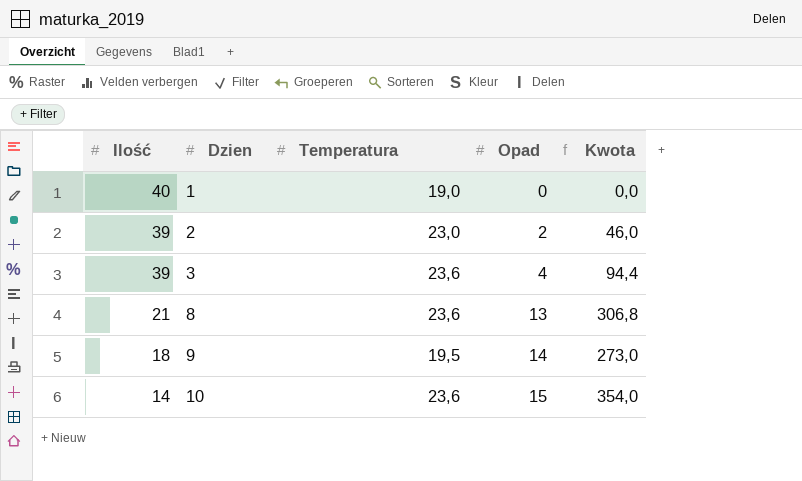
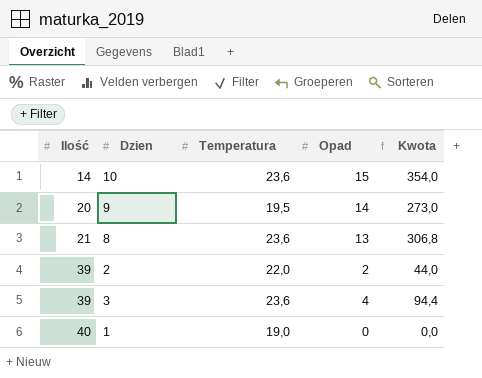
row order: Ilość descending -> Ilość ascending
9 | Ilość: 18 -> 20
2 | Temperatura: 23,0 -> 22,0
2 | Kwota: 46,0 -> 44,0

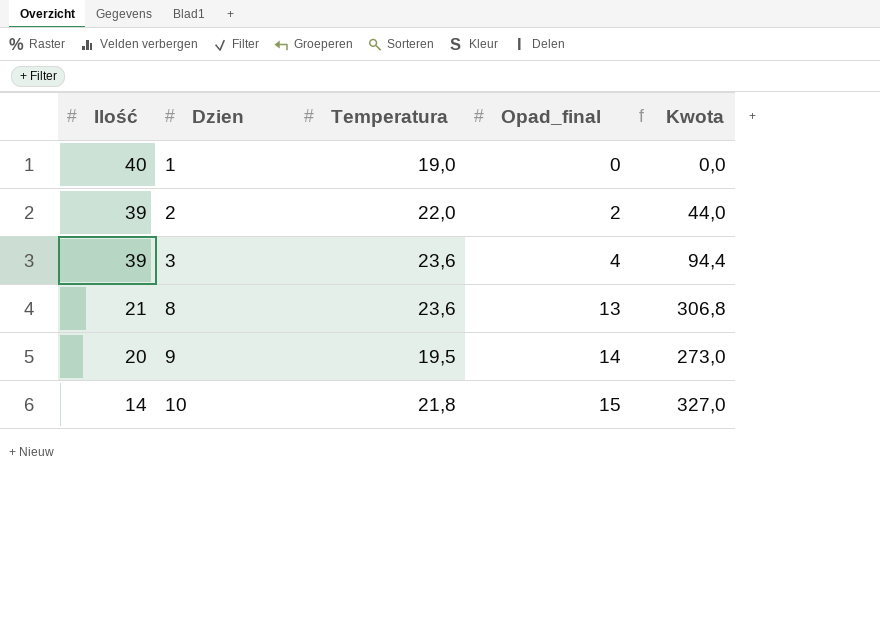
row order: Ilość ascending -> Ilość descending
column name: Opad -> Opad_final
10 | Temperatura: 23,6 -> 21,8
10 | Kwota: 354,0 -> 327,0

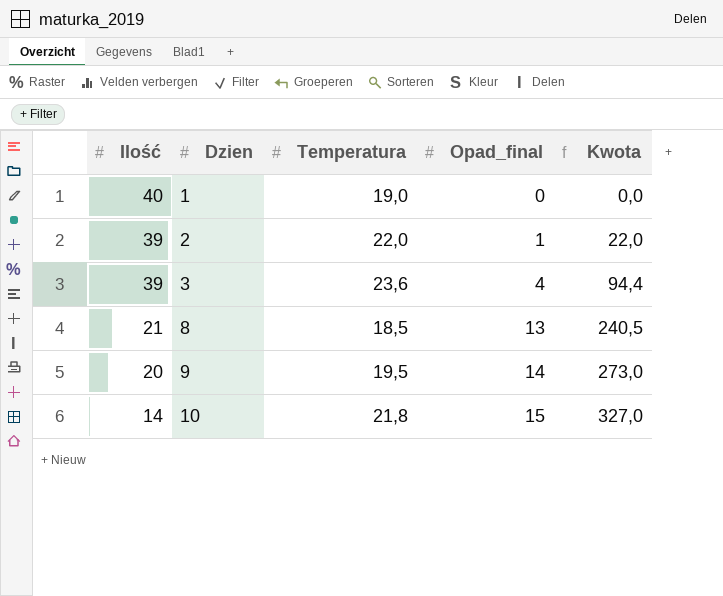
2 | Opad_final: 2 -> 1
2 | Kwota: 44,0 -> 22,0
8 | Temperatura: 23,6 -> 18,5
8 | Kwota: 306,8 -> 240,5

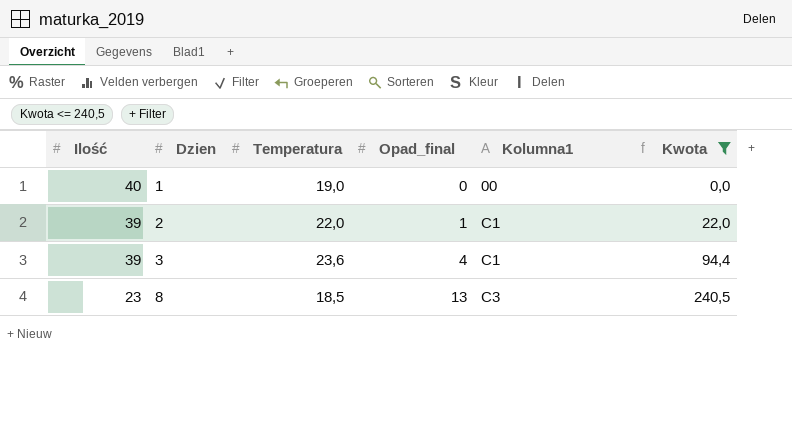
filter: none -> Kwota <= 240,5
column Kolumna1 | position: none -> 5
8 | Ilość: 21 -> 23

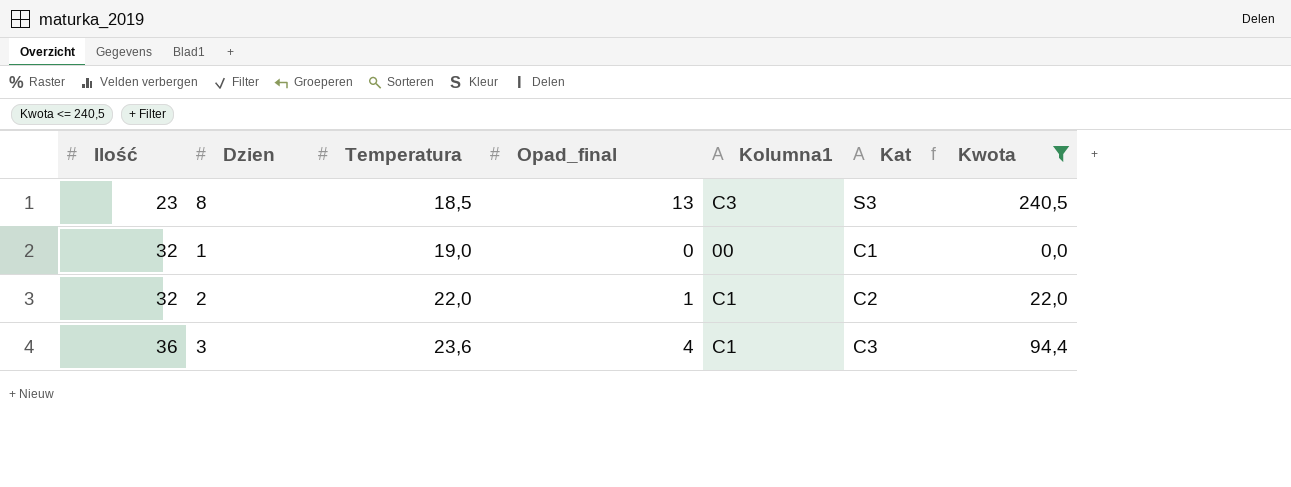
row order: Ilość descending -> Ilość ascending
column Kat | position: none -> 6
1 | Ilość: 40 -> 32
2 | Ilość: 39 -> 32
3 | Ilość: 39 -> 36

